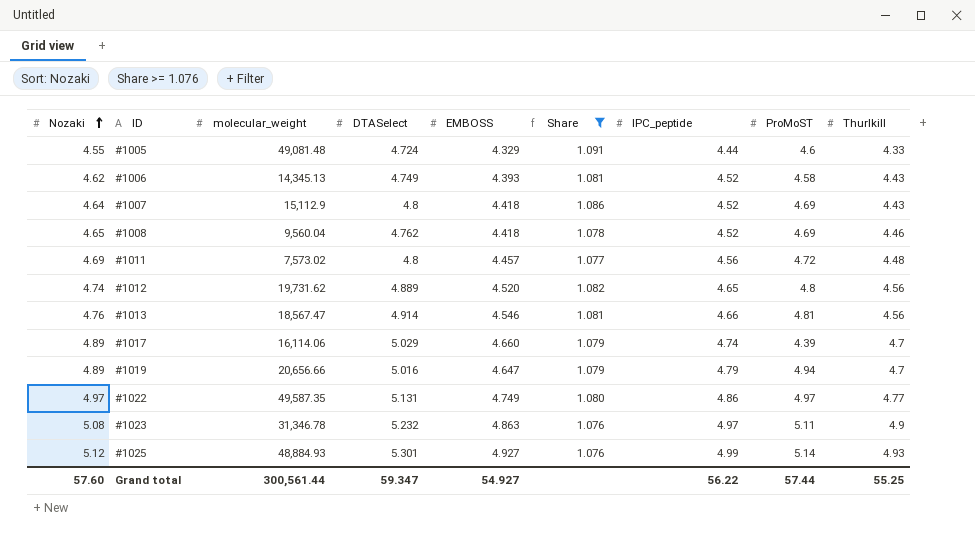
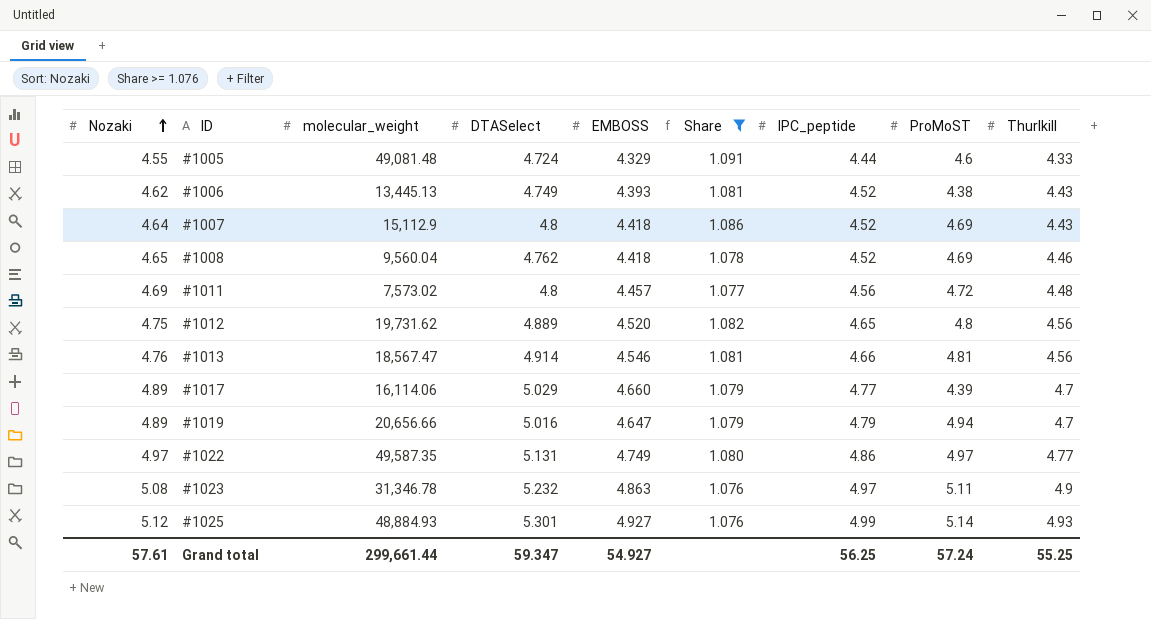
#1006 | molecular_weight: 14,345.13 -> 13,445.13
#1006 | ProMoST: 4.58 -> 4.38
#1012 | Nozaki: 4.74 -> 4.75
#1017 | IPC_peptide: 4.74 -> 4.77
Grand total | Nozaki: 57.60 -> 57.61
Grand total | molecular_weight: 300,561.44 -> 299,661.44
Grand total | IPC_peptide: 56.22 -> 56.25
Grand total | ProMoST: 57.44 -> 57.24

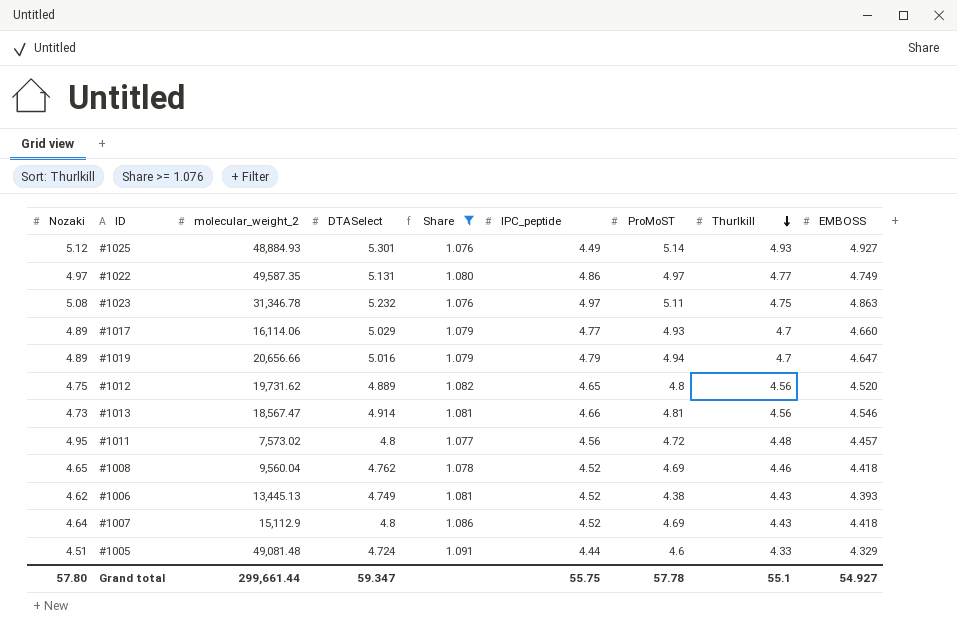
row order: Nozaki ascending -> Thurlkill descending
column name: molecular_weight -> molecular_weight_2
column EMBOSS | position: 5 -> 9
#1025 | IPC_peptide: 4.99 -> 4.49
#1023 | Thurlkill: 4.9 -> 4.75
#1017 | ProMoST: 4.39 -> 4.93
#1013 | Nozaki: 4.76 -> 4.73
#1011 | Nozaki: 4.69 -> 4.95
#1005 | Nozaki: 4.55 -> 4.51
Grand total | Nozaki: 57.61 -> 57.80
Grand total | IPC_peptide: 56.25 -> 55.75
Grand total | ProMoST: 57.24 -> 57.78
Grand total | Thurlkill: 55.25 -> 55.1

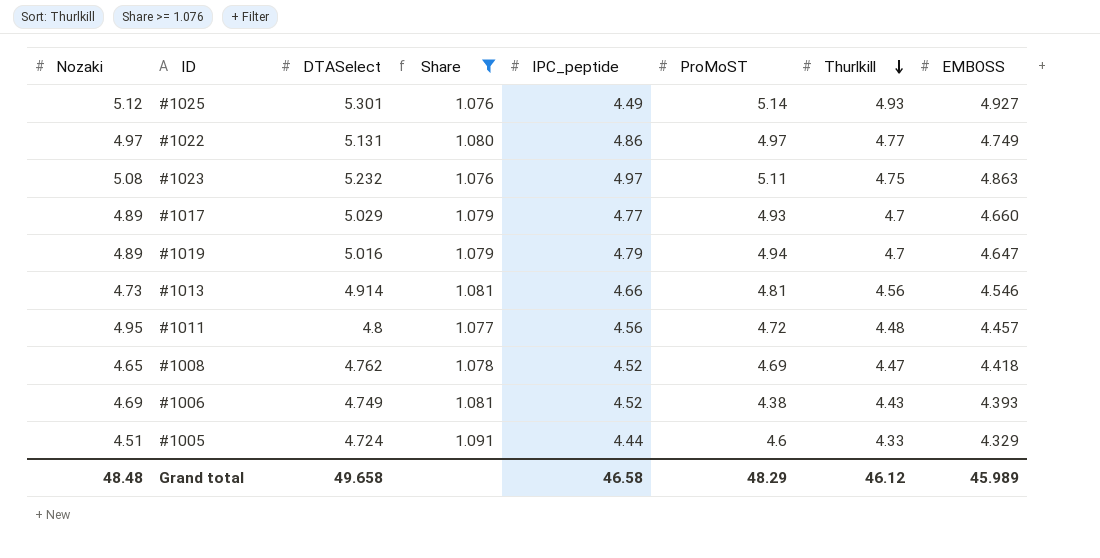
column molecular_weight_2 | position: 3 -> none
row #1012: 4.75 | 19,731.62 | 4.889 | 1.082 | 4.65 | 4.8 | 4.56 | 4.520 -> none
row #1007: 4.64 | 15,112.9 | 4.8 | 1.086 | 4.52 | 4.69 | 4.43 | 4.418 -> none
#1008 | Thurlkill: 4.46 -> 4.47
#1006 | Nozaki: 4.62 -> 4.69
Grand total | Nozaki: 57.80 -> 48.48
Grand total | DTASelect: 59.347 -> 49.658
Grand total | IPC_peptide: 55.75 -> 46.58
Grand total | ProMoST: 57.78 -> 48.29
Grand total | Thurlkill: 55.1 -> 46.12
Grand total | EMBOSS: 54.927 -> 45.989

